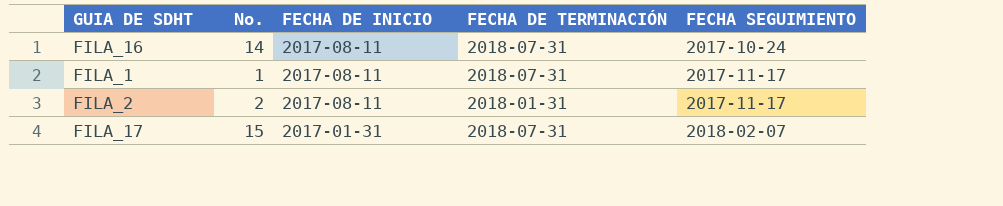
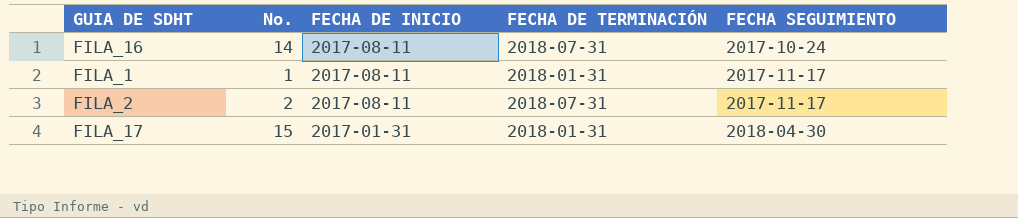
FILA_1 | FECHA DE TERMINACIÓN: 2018-07-31 -> 2018-01-31
FILA_2 | FECHA DE TERMINACIÓN: 2018-01-31 -> 2018-07-31
FILA_17 | FECHA DE TERMINACIÓN: 2018-07-31 -> 2018-01-31
FILA_17 | FECHA SEGUIMIENTO: 2018-02-07 -> 2018-04-30

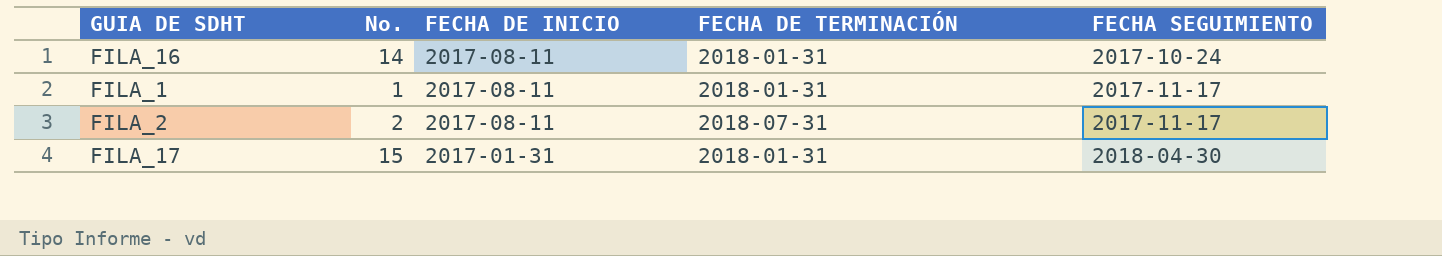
FILA_16 | FECHA DE TERMINACIÓN: 2018-07-31 -> 2018-01-31

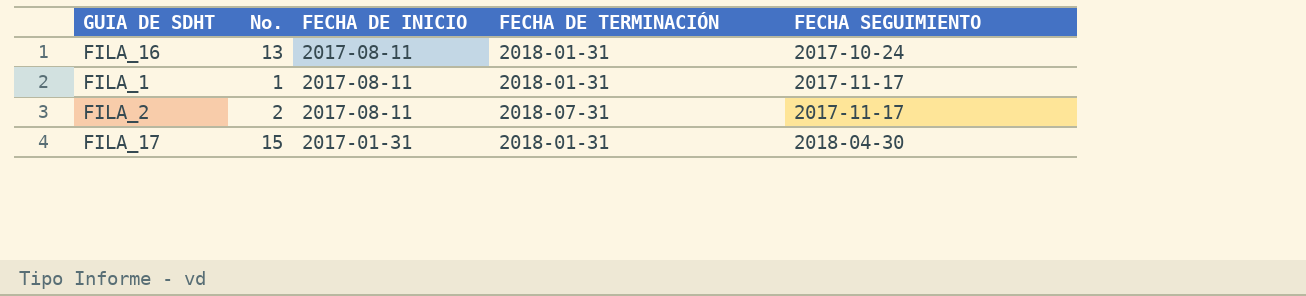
FILA_16 | No.: 14 -> 13

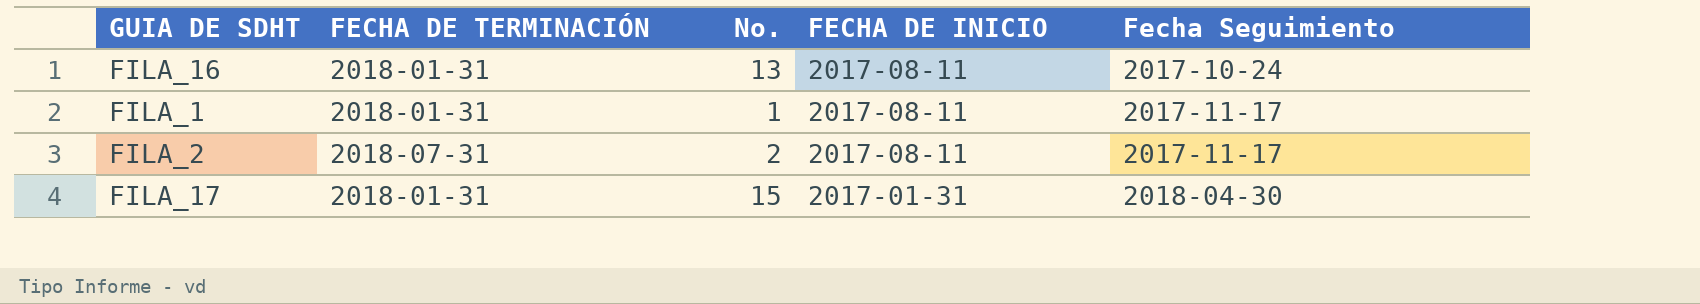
column FECHA DE TERMINACIÓN | position: 4 -> 2
column name: FECHA SEGUIMIENTO -> Fecha Seguimiento

